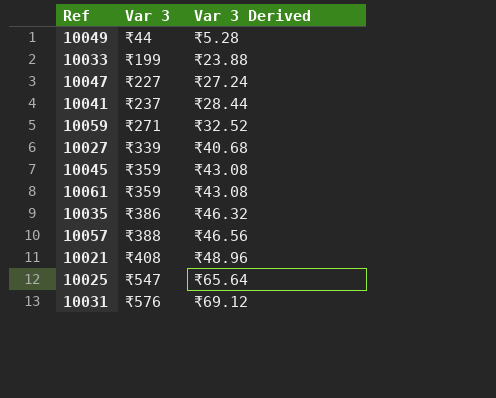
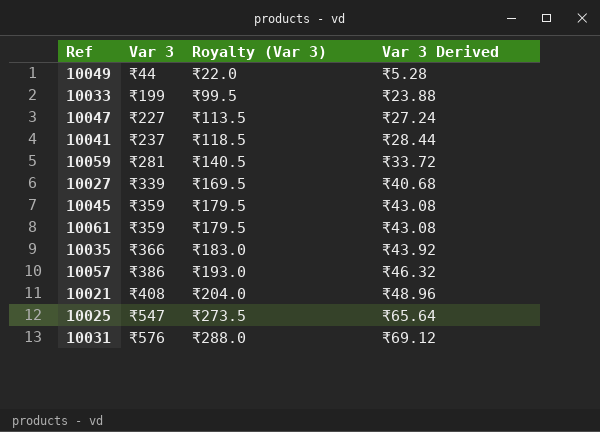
column Royalty (Var 3) | formula: none -> [Var 3] * 0.5
10059 | Var 3: ₹271 -> ₹281
10059 | Var 3 Derived: ₹32.52 -> ₹33.72
10035 | Var 3: ₹386 -> ₹366
10035 | Var 3 Derived: ₹46.32 -> ₹43.92
10057 | Var 3: ₹388 -> ₹386
10057 | Var 3 Derived: ₹46.56 -> ₹46.32

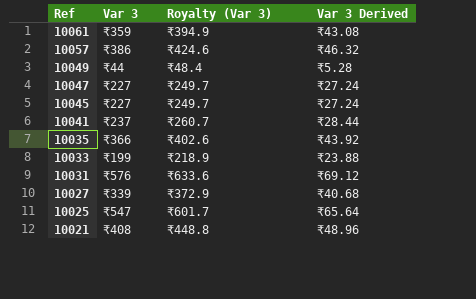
row order: Var 3 ascending -> Ref descending
column Royalty (Var 3) | formula: [Var 3] * 0.5 -> [Var 3] * 1.1
row 10059: ₹281 | ₹140.5 | ₹33.72 -> none
10045 | Var 3: ₹359 -> ₹227
10045 | Var 3 Derived: ₹43.08 -> ₹27.24

